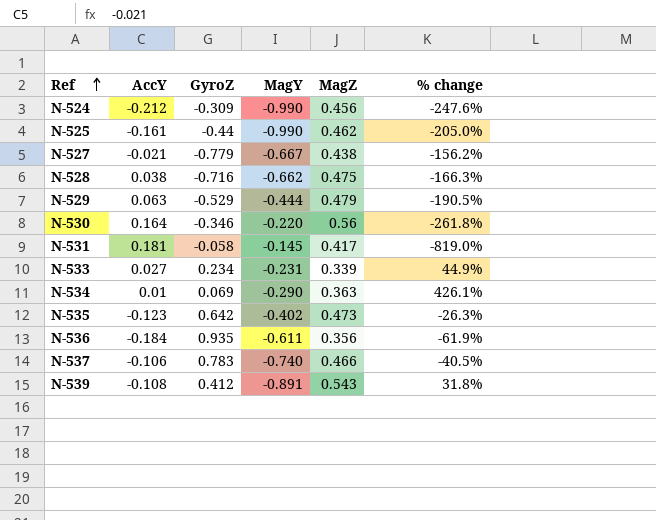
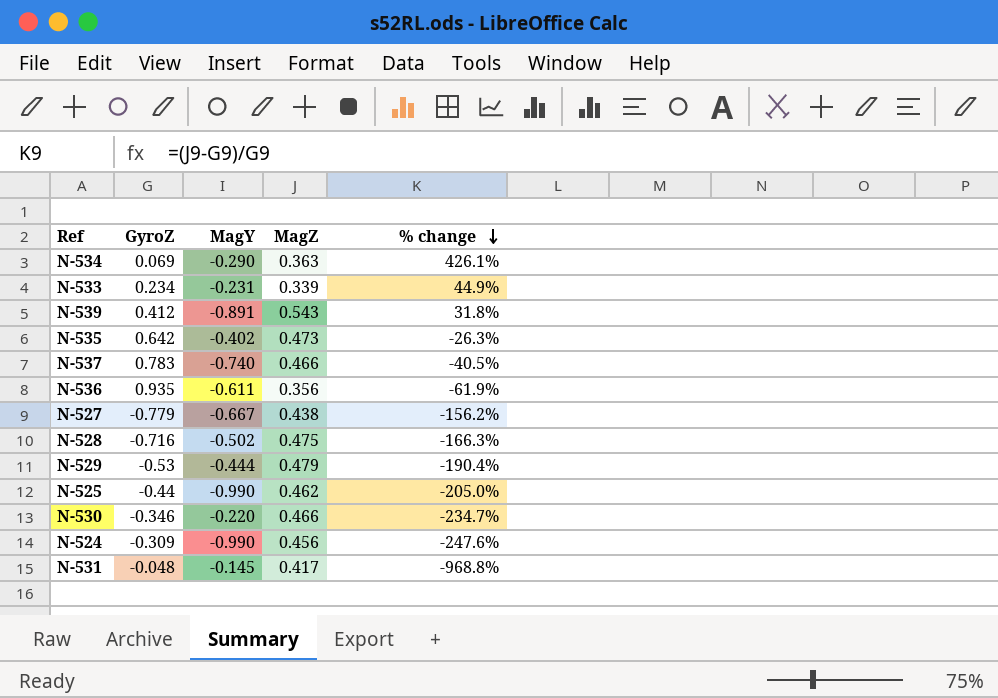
row order: Ref ascending -> % change descending
column AccY | position: 2 -> none
N-528 | MagY: -0.662 -> -0.502
N-529 | GyroZ: -0.529 -> -0.53
N-529 | % change: -190.5% -> -190.4%
N-530 | MagZ: 0.56 -> 0.466
N-530 | % change: -261.8% -> -234.7%
N-531 | GyroZ: -0.058 -> -0.048
N-531 | % change: -819.0% -> -968.8%

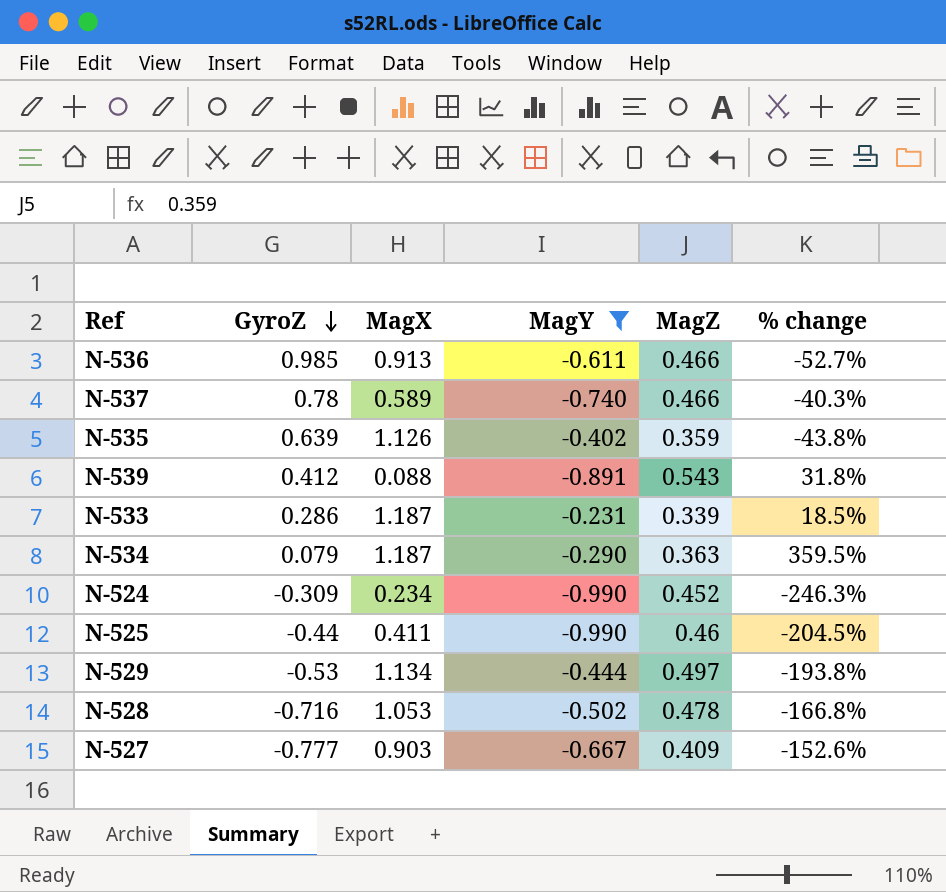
filter: none -> MagY <= -0.231
row order: % change descending -> GyroZ descending
column MagX | position: none -> 3
N-536 | GyroZ: 0.935 -> 0.985
N-536 | MagZ: 0.356 -> 0.466
N-536 | % change: -61.9% -> -52.7%
N-537 | GyroZ: 0.783 -> 0.78
N-537 | % change: -40.5% -> -40.3%
N-535 | GyroZ: 0.642 -> 0.639
N-535 | MagZ: 0.473 -> 0.359
N-535 | % change: -26.3% -> -43.8%
N-533 | GyroZ: 0.234 -> 0.286
N-533 | % change: 44.9% -> 18.5%
N-534 | GyroZ: 0.069 -> 0.079
N-534 | % change: 426.1% -> 359.5%
N-524 | MagZ: 0.456 -> 0.452
N-524 | % change: -247.6% -> -246.3%
N-525 | MagZ: 0.462 -> 0.46
N-525 | % change: -205.0% -> -204.5%
N-529 | MagZ: 0.479 -> 0.497
N-529 | % change: -190.4% -> -193.8%
N-528 | MagZ: 0.475 -> 0.478
N-528 | % change: -166.3% -> -166.8%
N-527 | GyroZ: -0.779 -> -0.777
N-527 | MagZ: 0.438 -> 0.409
N-527 | % change: -156.2% -> -152.6%

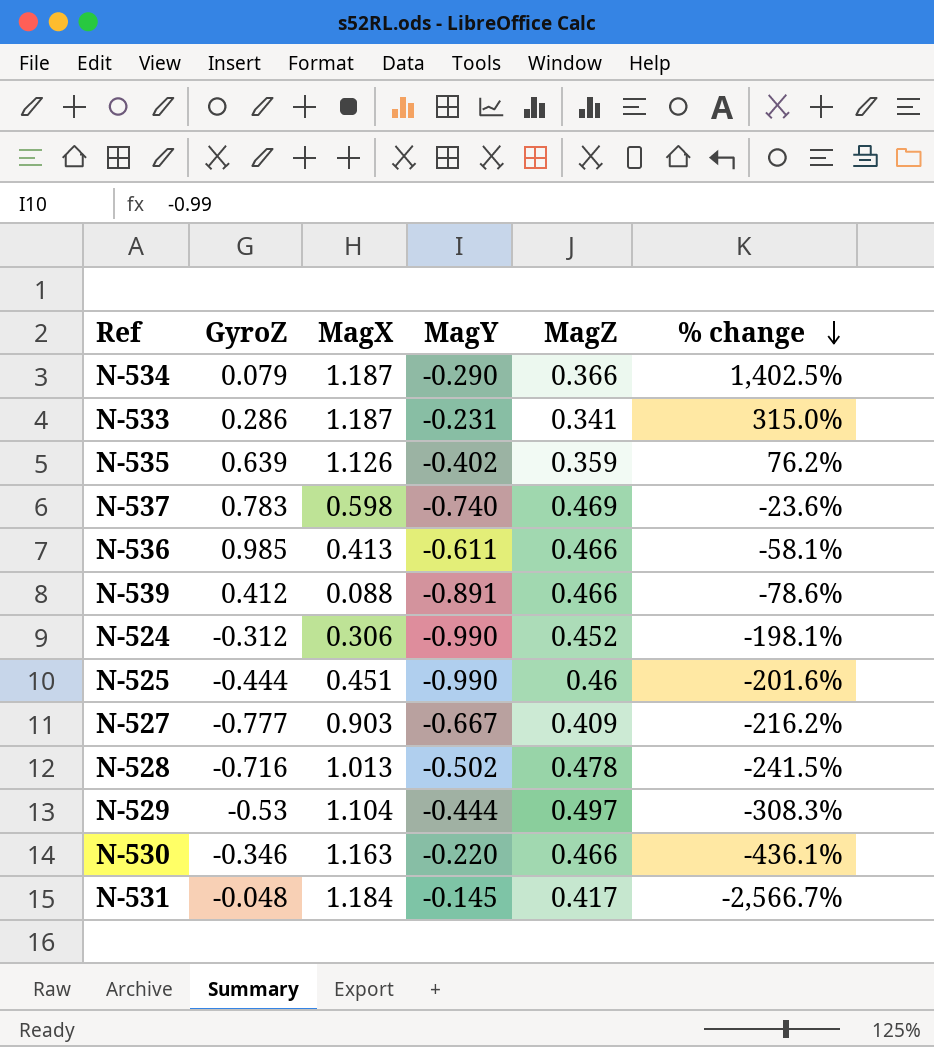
filter: MagY <= -0.231 -> none
row order: GyroZ descending -> % change descending
column % change | formula: ([MagZ] - [GyroZ]) / [GyroZ] -> ([MagX] - [GyroZ]) / [GyroZ]
N-534 | MagZ: 0.363 -> 0.366
N-533 | MagZ: 0.339 -> 0.341
N-537 | GyroZ: 0.78 -> 0.783
N-537 | MagX: 0.589 -> 0.598
N-537 | MagZ: 0.466 -> 0.469
N-536 | MagX: 0.913 -> 0.413
N-539 | MagZ: 0.543 -> 0.466
N-524 | GyroZ: -0.309 -> -0.312
N-524 | MagX: 0.234 -> 0.306
N-525 | GyroZ: -0.44 -> -0.444
N-525 | MagX: 0.411 -> 0.451
N-528 | MagX: 1.053 -> 1.013
N-529 | MagX: 1.134 -> 1.104

